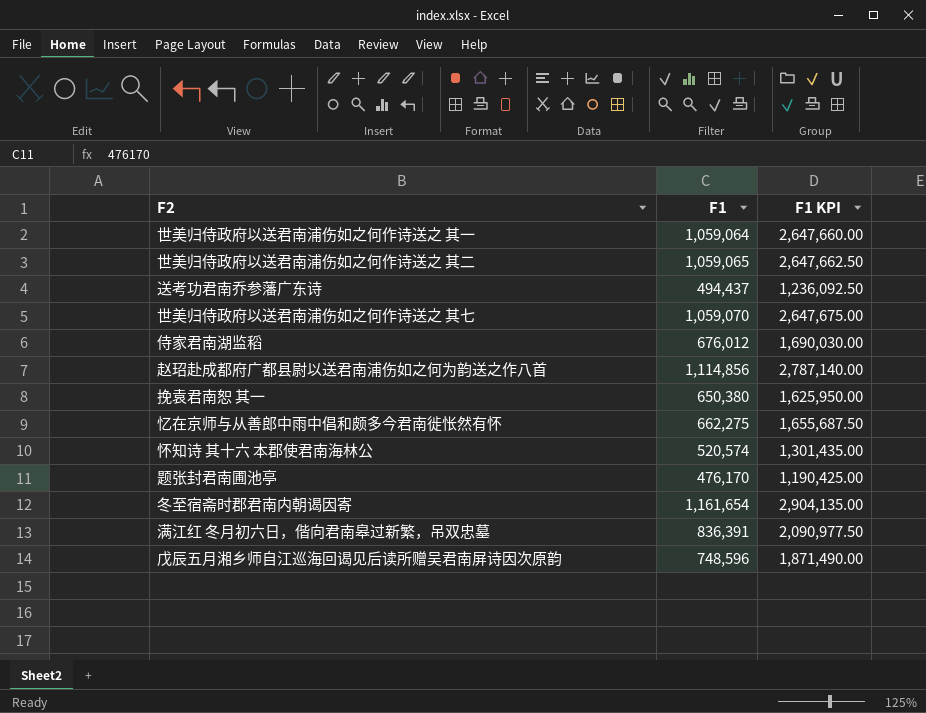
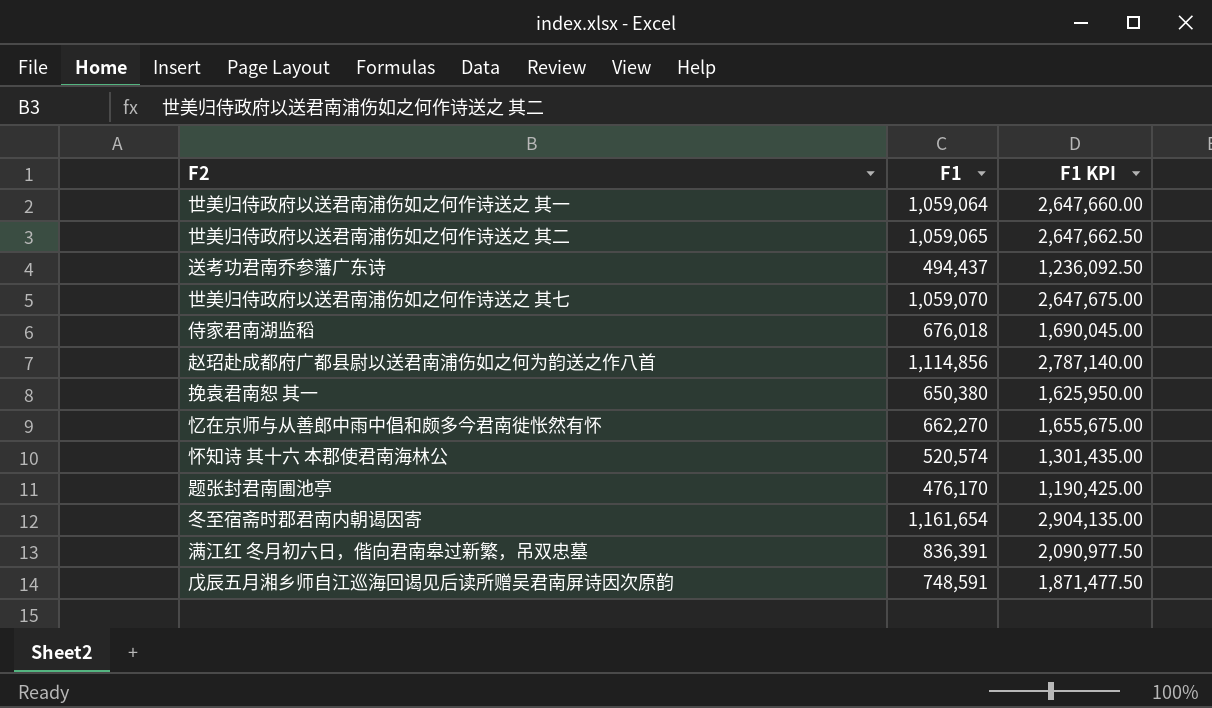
侍家君南湖监稻 | F1: 676,012 -> 676,018
侍家君南湖监稻 | F1 KPI: 1,690,030.00 -> 1,690,045.00
忆在京师与从善郎中雨中倡和颇多今君南徙怅然有怀 | F1: 662,275 -> 662,270
忆在京师与从善郎中雨中倡和颇多今君南徙怅然有怀 | F1 KPI: 1,655,687.50 -> 1,655,675.00
戊辰五月湘乡师自江巡海回谒见后读所赠吴君南屏诗因次原韵 | F1: 748,596 -> 748,591
戊辰五月湘乡师自江巡海回谒见后读所赠吴君南屏诗因次原韵 | F1 KPI: 1,871,490.00 -> 1,871,477.50

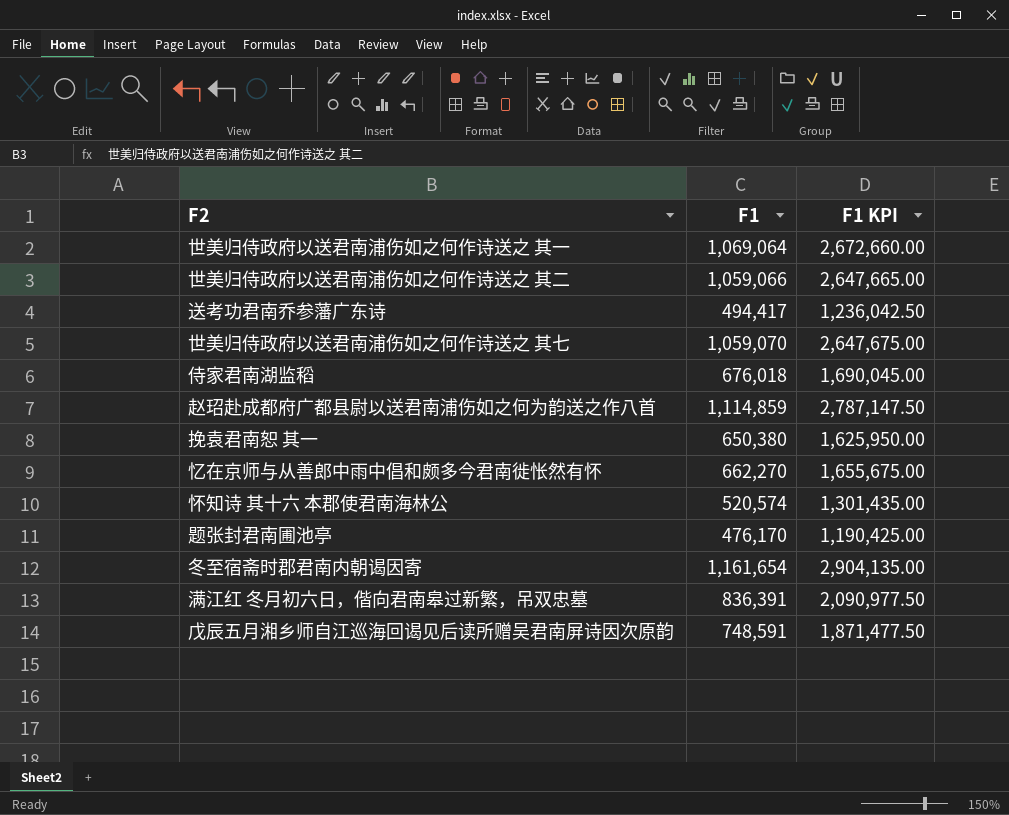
世美归侍政府以送君南浦伤如之何作诗送之 其一 | F1: 1,059,064 -> 1,069,064
世美归侍政府以送君南浦伤如之何作诗送之 其一 | F1 KPI: 2,647,660.00 -> 2,672,660.00
世美归侍政府以送君南浦伤如之何作诗送之 其二 | F1: 1,059,065 -> 1,059,066
世美归侍政府以送君南浦伤如之何作诗送之 其二 | F1 KPI: 2,647,662.50 -> 2,647,665.00
送考功君南乔参藩广东诗 | F1: 494,437 -> 494,417
送考功君南乔参藩广东诗 | F1 KPI: 1,236,092.50 -> 1,236,042.50
赵玿赴成都府广都县尉以送君南浦伤如之何为韵送之作八首 | F1: 1,114,856 -> 1,114,859
赵玿赴成都府广都县尉以送君南浦伤如之何为韵送之作八首 | F1 KPI: 2,787,140.00 -> 2,787,147.50

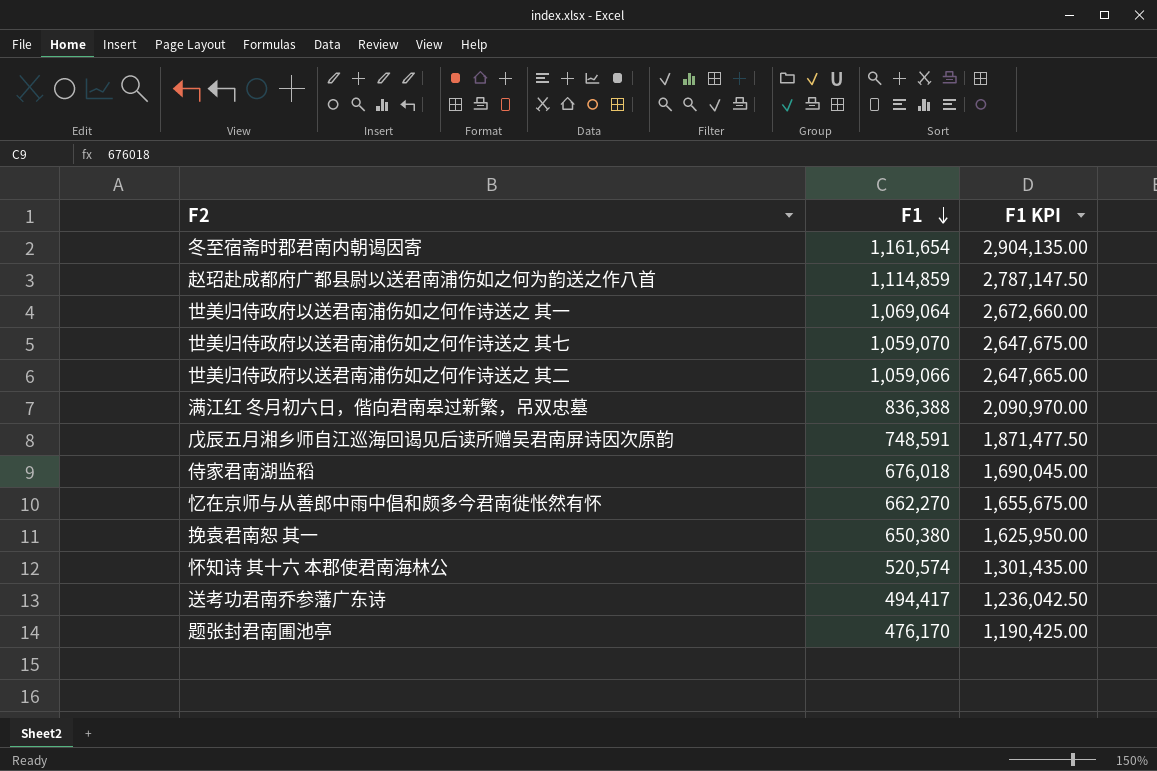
row order: none -> F1 descending
满江红 冬月初六日，偕向君南皋过新繁，吊双忠墓 | F1: 836,391 -> 836,388
满江红 冬月初六日，偕向君南皋过新繁，吊双忠墓 | F1 KPI: 2,090,977.50 -> 2,090,970.00

